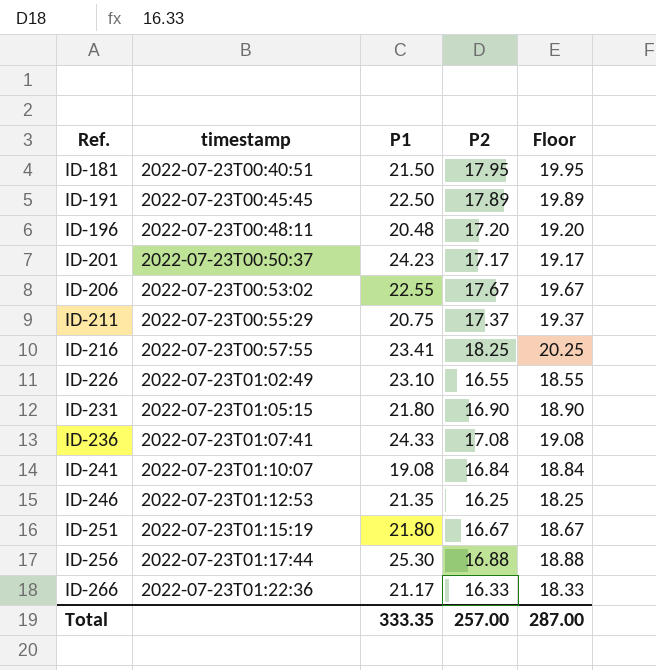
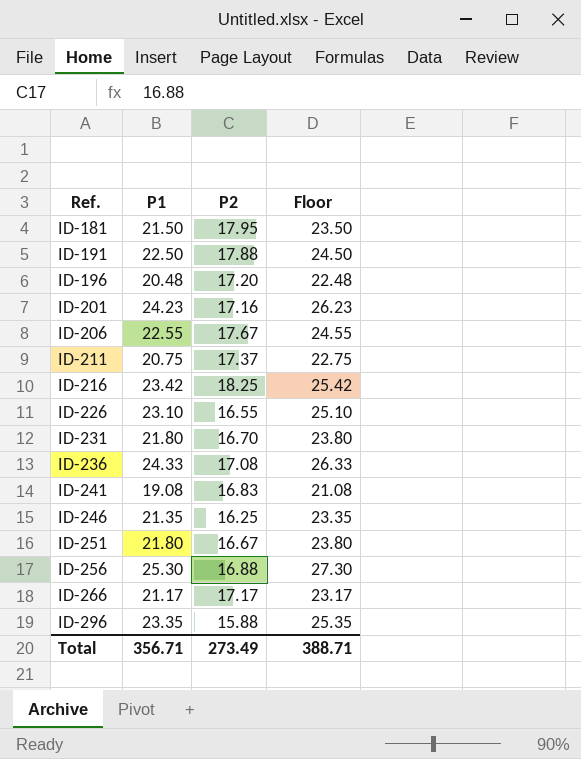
column timestamp | position: 2 -> none
column Floor | formula: [P2] + 2 -> [P1] + 2
ID-191 | P2: 17.89 -> 17.88
ID-201 | P2: 17.17 -> 17.16
ID-216 | P1: 23.41 -> 23.42
ID-231 | P2: 16.90 -> 16.70
ID-241 | P2: 16.84 -> 16.83
ID-266 | P2: 16.33 -> 17.17
row ID-296: none -> 23.35 | 15.88 | 25.35
Total | P1: 333.35 -> 356.71
Total | P2: 257.00 -> 273.49
Total | Floor: 287.00 -> 388.71

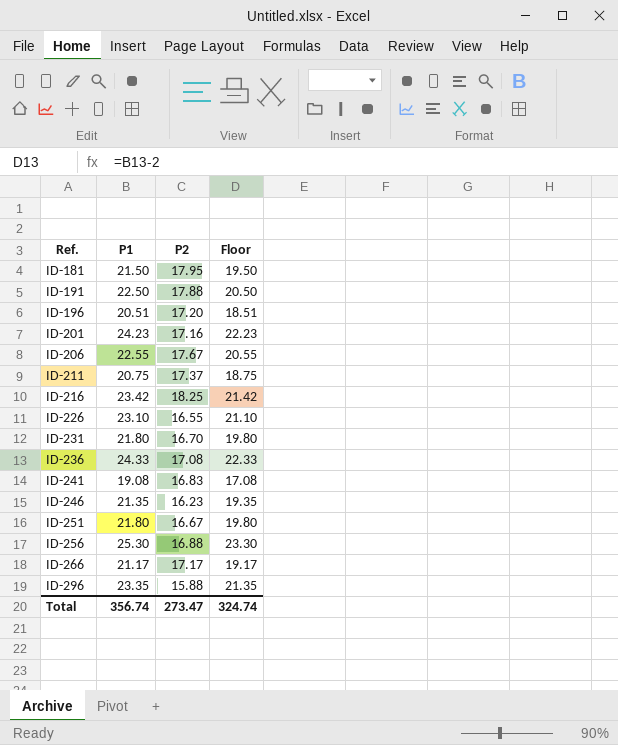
column Floor | formula: [P1] + 2 -> [P1] - 2
ID-196 | P1: 20.48 -> 20.51
ID-246 | P2: 16.25 -> 16.23
Total | P1: 356.71 -> 356.74
Total | P2: 273.49 -> 273.47
Total | Floor: 388.71 -> 324.74

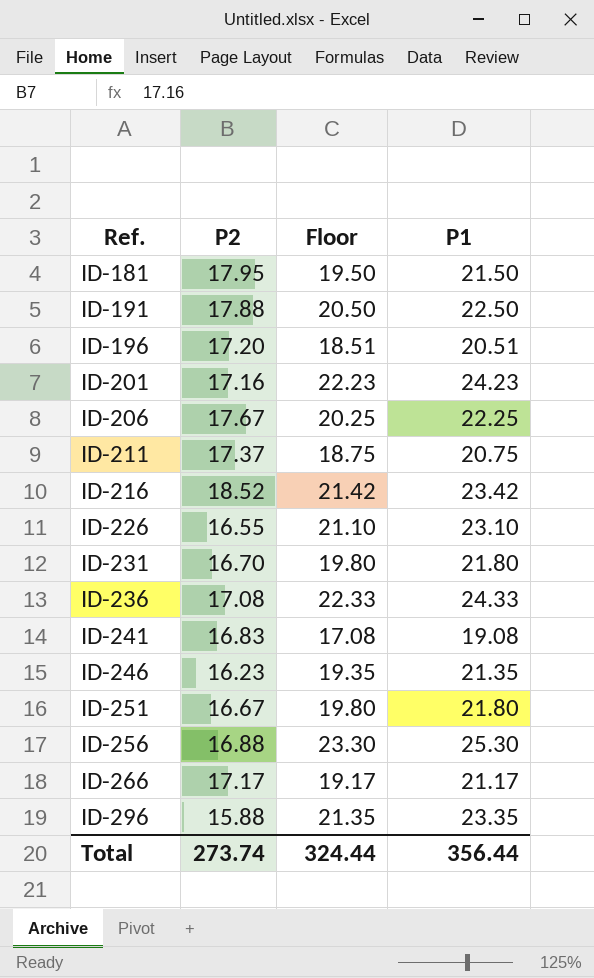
column P1 | position: 2 -> 4
ID-206 | Floor: 20.55 -> 20.25
ID-206 | P1: 22.55 -> 22.25
ID-216 | P2: 18.25 -> 18.52
Total | P2: 273.47 -> 273.74
Total | Floor: 324.74 -> 324.44
Total | P1: 356.74 -> 356.44

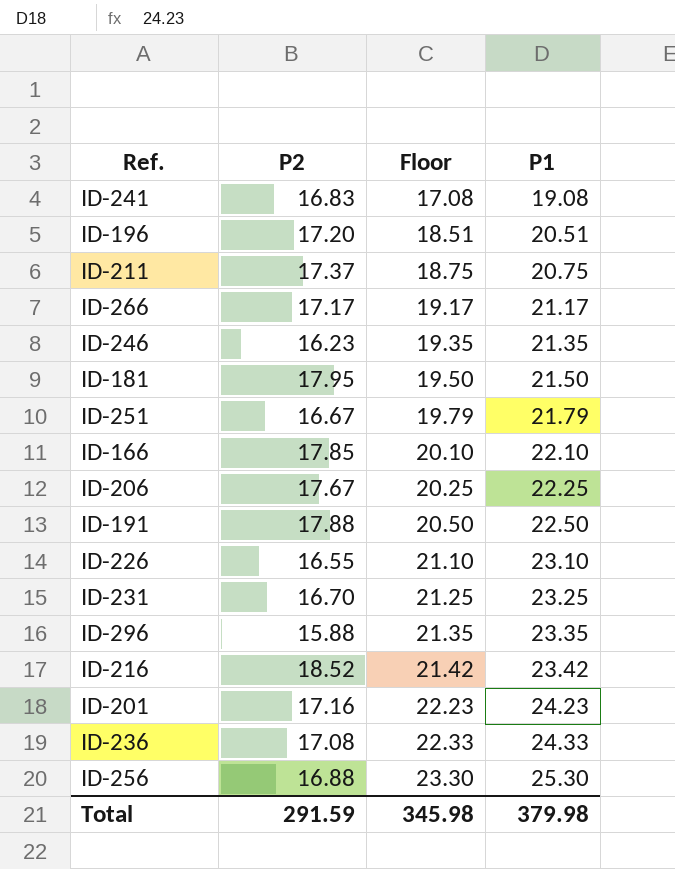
row order: Ref. ascending -> Floor ascending
ID-251 | Floor: 19.80 -> 19.79
ID-251 | P1: 21.80 -> 21.79
row ID-166: none -> 17.85 | 20.10 | 22.10
ID-231 | Floor: 19.80 -> 21.25
ID-231 | P1: 21.80 -> 23.25
Total | P2: 273.74 -> 291.59
Total | Floor: 324.44 -> 345.98
Total | P1: 356.44 -> 379.98

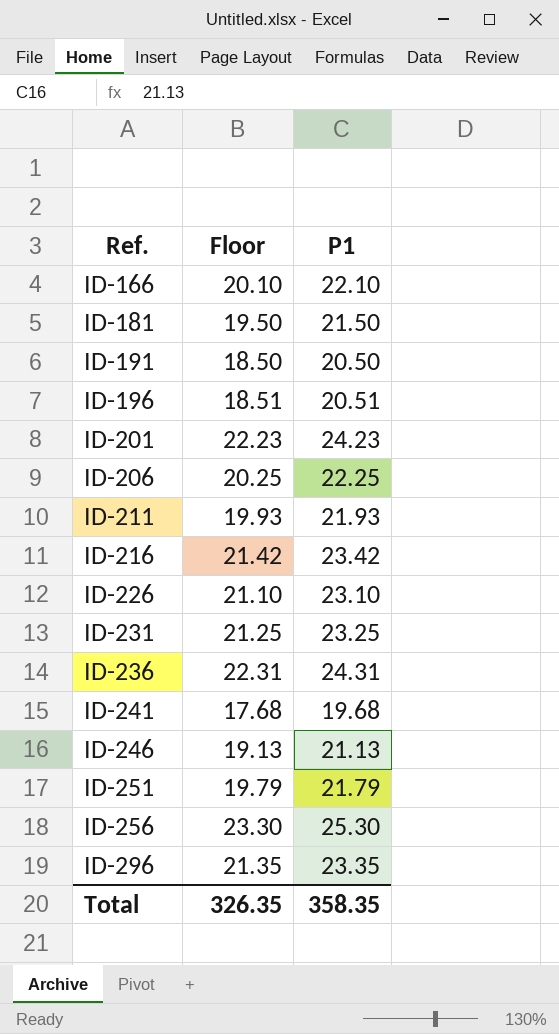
row order: Floor ascending -> Ref. ascending
column P2 | position: 2 -> none
row ID-266: 17.17 | 19.17 | 21.17 -> none
ID-191 | Floor: 20.50 -> 18.50
ID-191 | P1: 22.50 -> 20.50
ID-211 | Floor: 18.75 -> 19.93
ID-211 | P1: 20.75 -> 21.93
ID-236 | Floor: 22.33 -> 22.31
ID-236 | P1: 24.33 -> 24.31
ID-241 | Floor: 17.08 -> 17.68
ID-241 | P1: 19.08 -> 19.68
ID-246 | Floor: 19.35 -> 19.13
ID-246 | P1: 21.35 -> 21.13
Total | Floor: 345.98 -> 326.35
Total | P1: 379.98 -> 358.35

